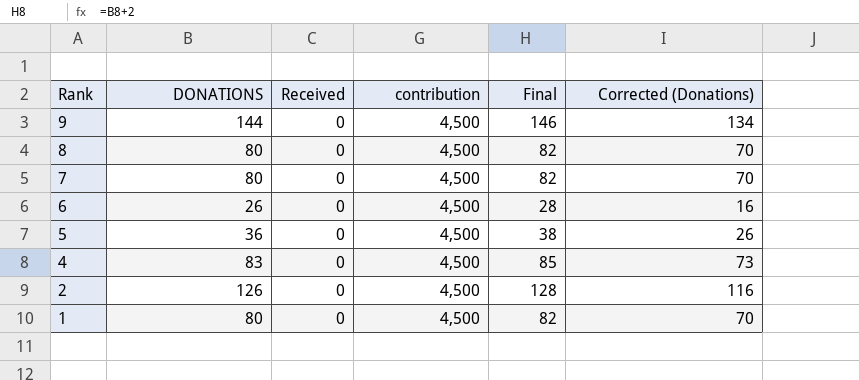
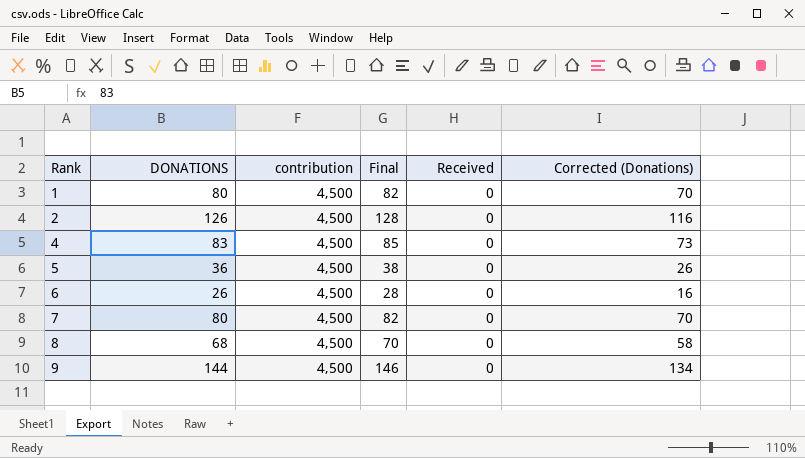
row order: Rank descending -> Rank ascending
column Received | position: 3 -> 5
8 | DONATIONS: 80 -> 68
8 | Final: 82 -> 70
8 | Corrected (Donations): 70 -> 58

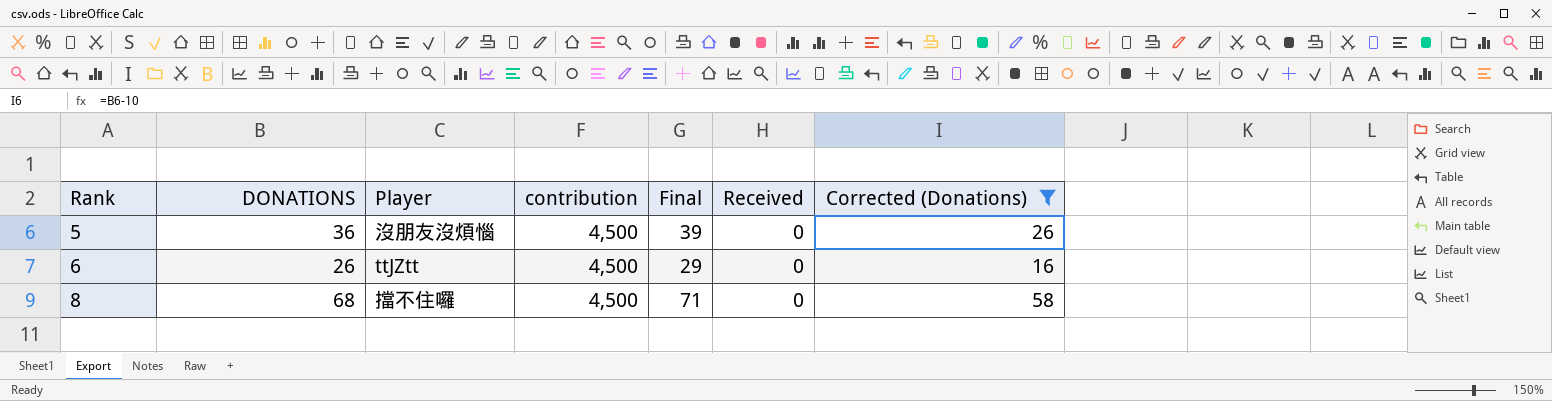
filter: none -> Corrected (Donations) <= 58
column Player | position: none -> 3
column Final | formula: [DONATIONS] + 2 -> [DONATIONS] + 3

